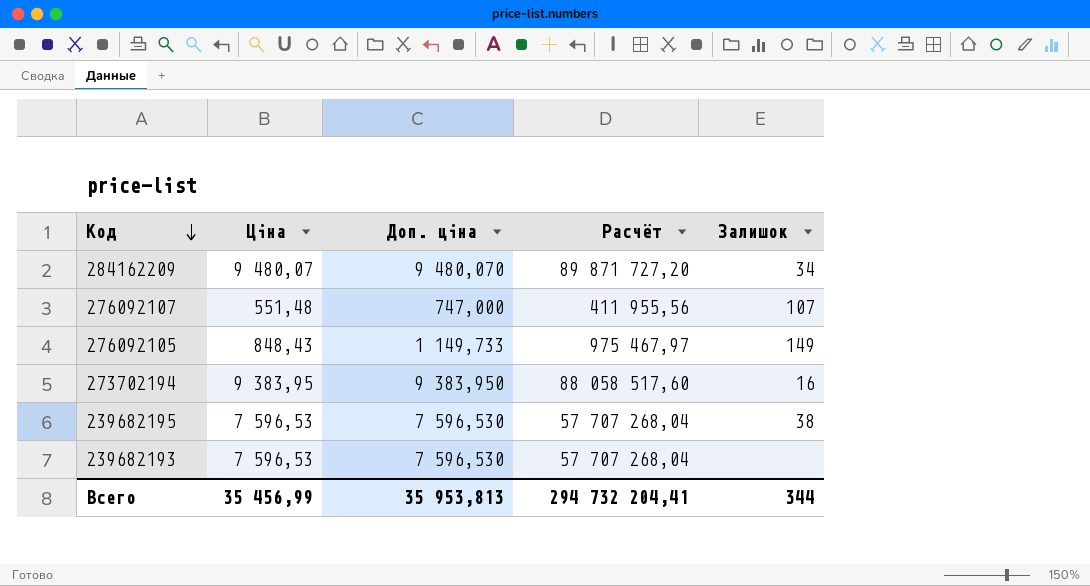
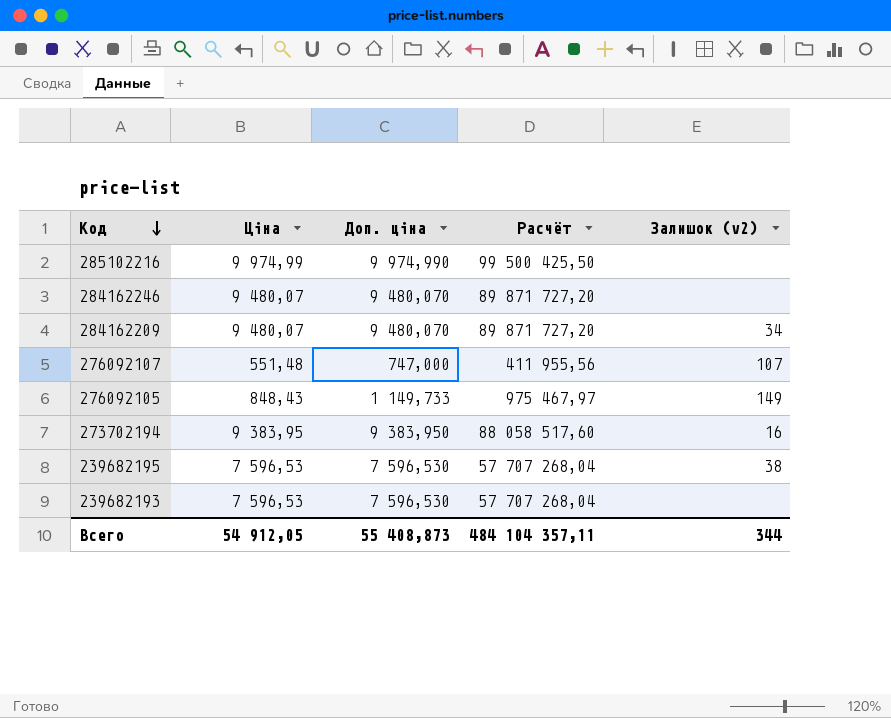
column name: Залишок -> Залишок (v2)
row 285102216: none -> 9 974,99 | 9 974,990 | 99 500 425,50 | none
row 284162246: none -> 9 480,07 | 9 480,070 | 89 871 727,20 | none
Всего | Ціна: 35 456,99 -> 54 912,05
Всего | Доп. ціна: 35 953,813 -> 55 408,873
Всего | Расчёт: 294 732 204,41 -> 484 104 357,11

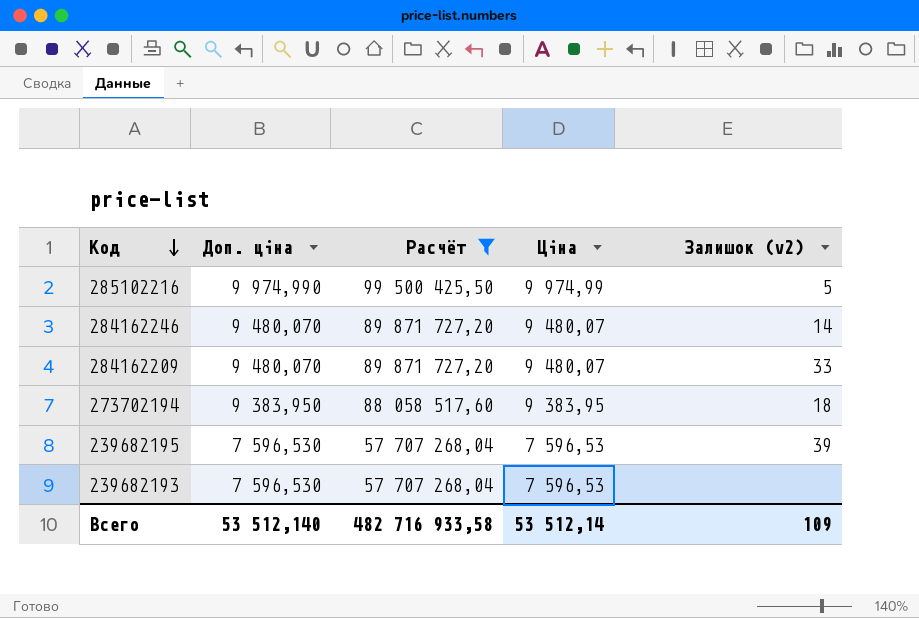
filter: none -> Расчёт >= 57 707 268,04
column Ціна | position: 2 -> 4
285102216 | Залишок (v2): none -> 5
284162246 | Залишок (v2): none -> 14
284162209 | Залишок (v2): 34 -> 33
273702194 | Залишок (v2): 16 -> 18
239682195 | Залишок (v2): 38 -> 39
Всего | Доп. ціна: 55 408,873 -> 53 512,140
Всего | Расчёт: 484 104 357,11 -> 482 716 933,58
Всего | Ціна: 54 912,05 -> 53 512,14
Всего | Залишок (v2): 344 -> 109

